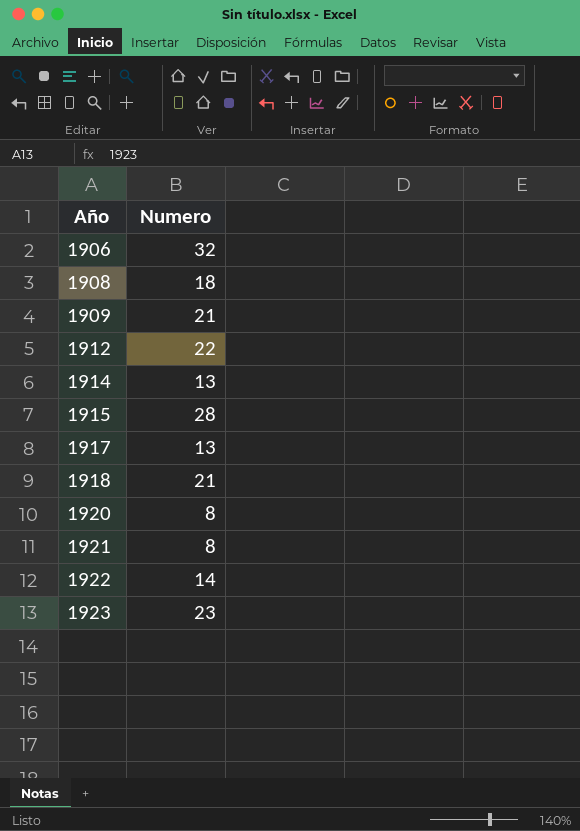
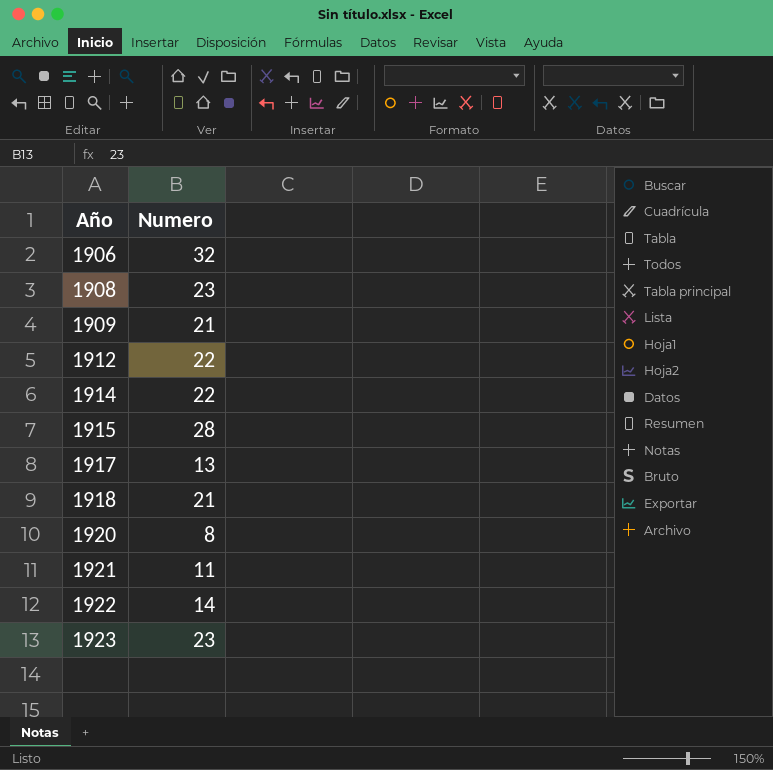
1908 | Numero: 18 -> 23
1914 | Numero: 13 -> 22
1921 | Numero: 8 -> 11

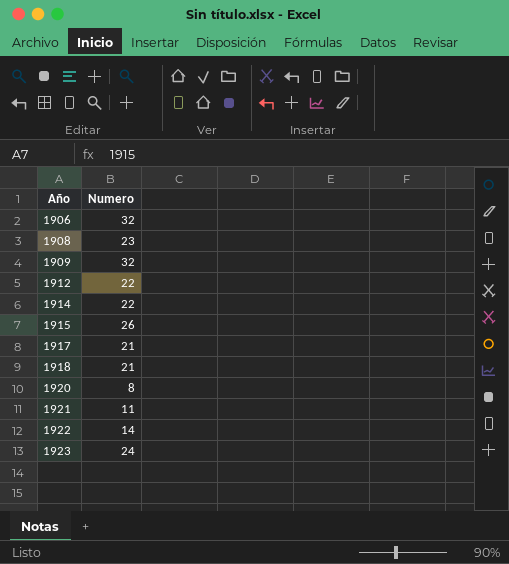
1909 | Numero: 21 -> 32
1915 | Numero: 28 -> 26
1917 | Numero: 13 -> 21
1923 | Numero: 23 -> 24

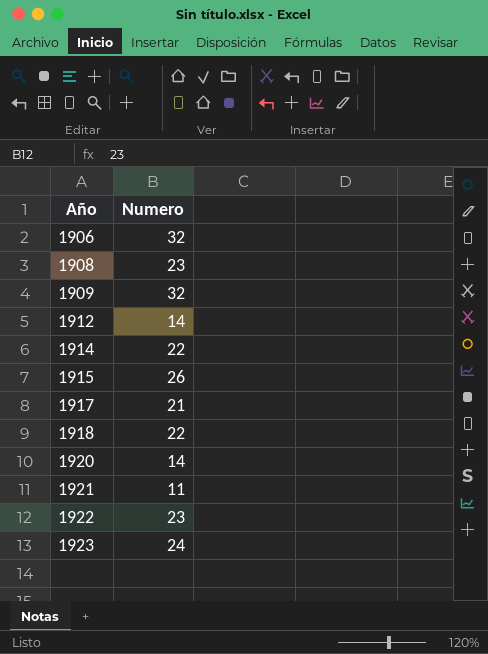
1912 | Numero: 22 -> 14
1918 | Numero: 21 -> 22
1920 | Numero: 8 -> 14
1922 | Numero: 14 -> 23

